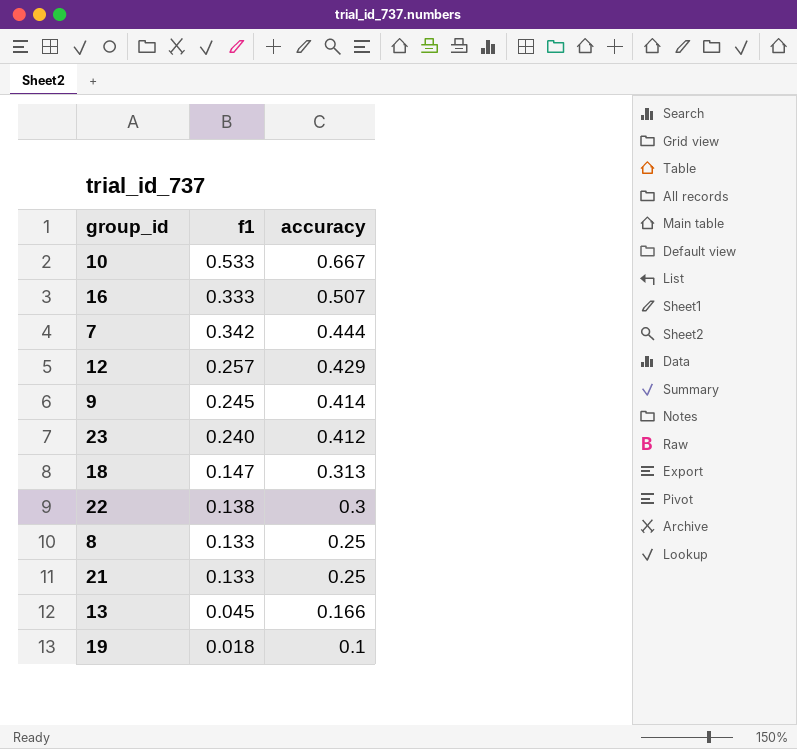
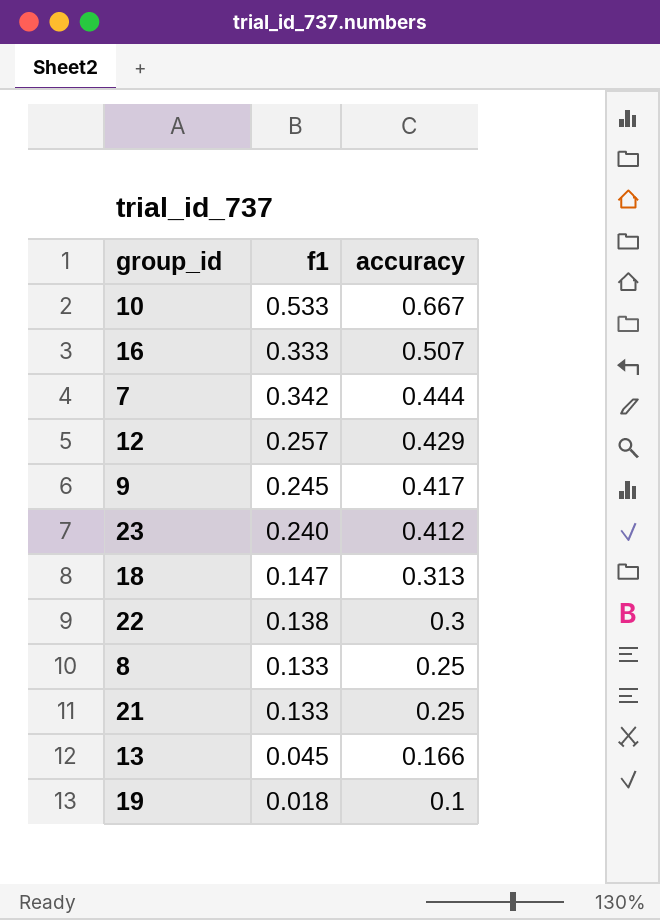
9 | accuracy: 0.414 -> 0.417

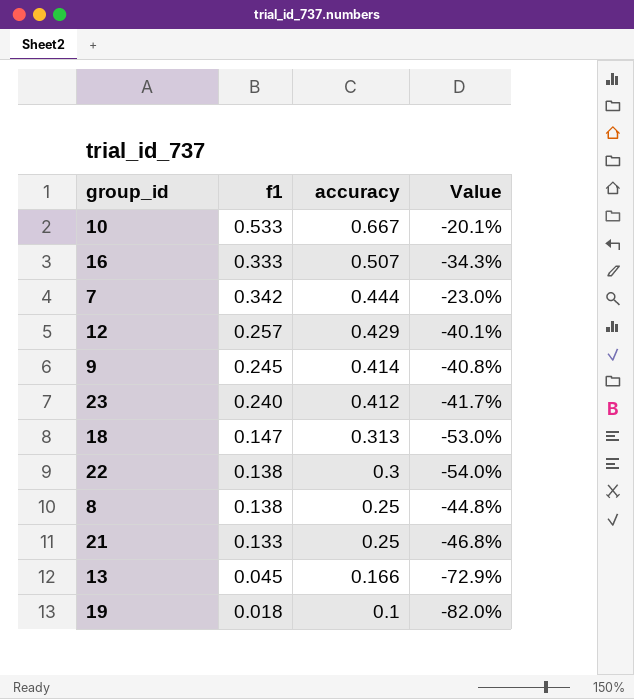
column Value | formula: none -> ([f1] - [accuracy]) / [accuracy]
9 | accuracy: 0.417 -> 0.414
8 | f1: 0.133 -> 0.138

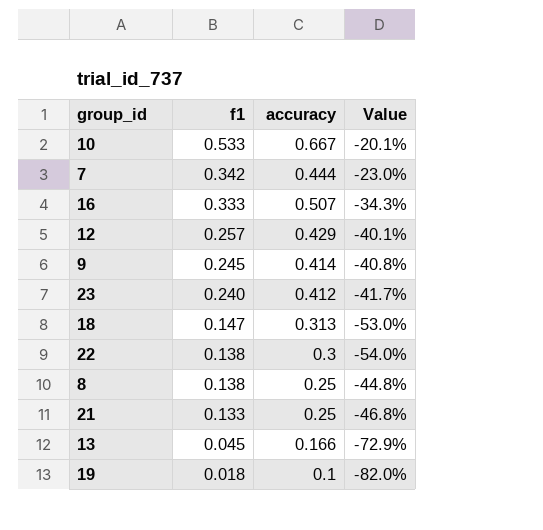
row order: accuracy descending -> f1 descending

